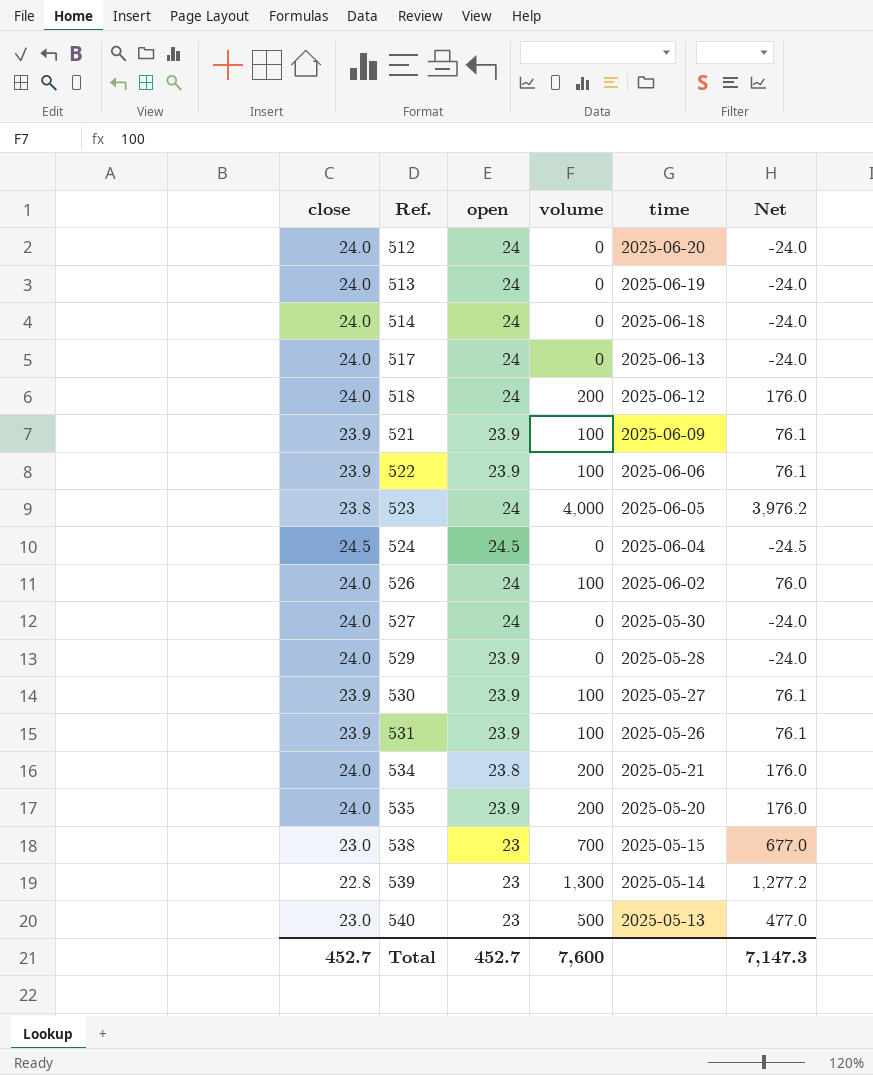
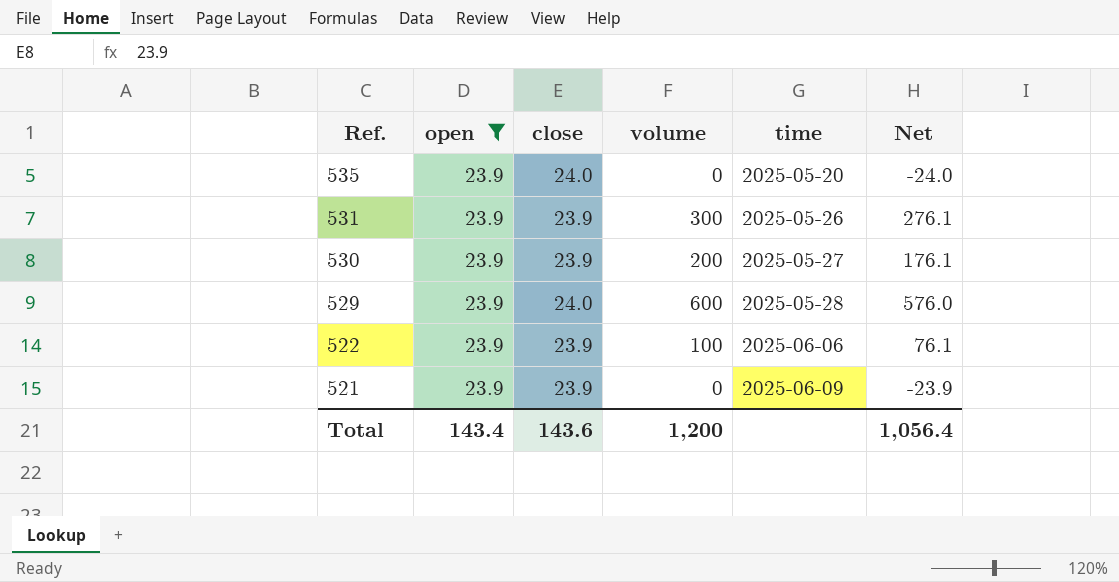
filter: none -> open = 23.9
row order: Ref. ascending -> Ref. descending
column close | position: 1 -> 3
535 | volume: 200 -> 0
535 | Net: 176.0 -> -24.0
531 | volume: 100 -> 300
531 | Net: 76.1 -> 276.1
530 | volume: 100 -> 200
530 | Net: 76.1 -> 176.1
529 | volume: 0 -> 600
529 | Net: -24.0 -> 576.0
521 | volume: 100 -> 0
521 | Net: 76.1 -> -23.9
Total | open: 452.7 -> 143.4
Total | close: 452.7 -> 143.6
Total | volume: 7,600 -> 1,200
Total | Net: 7,147.3 -> 1,056.4

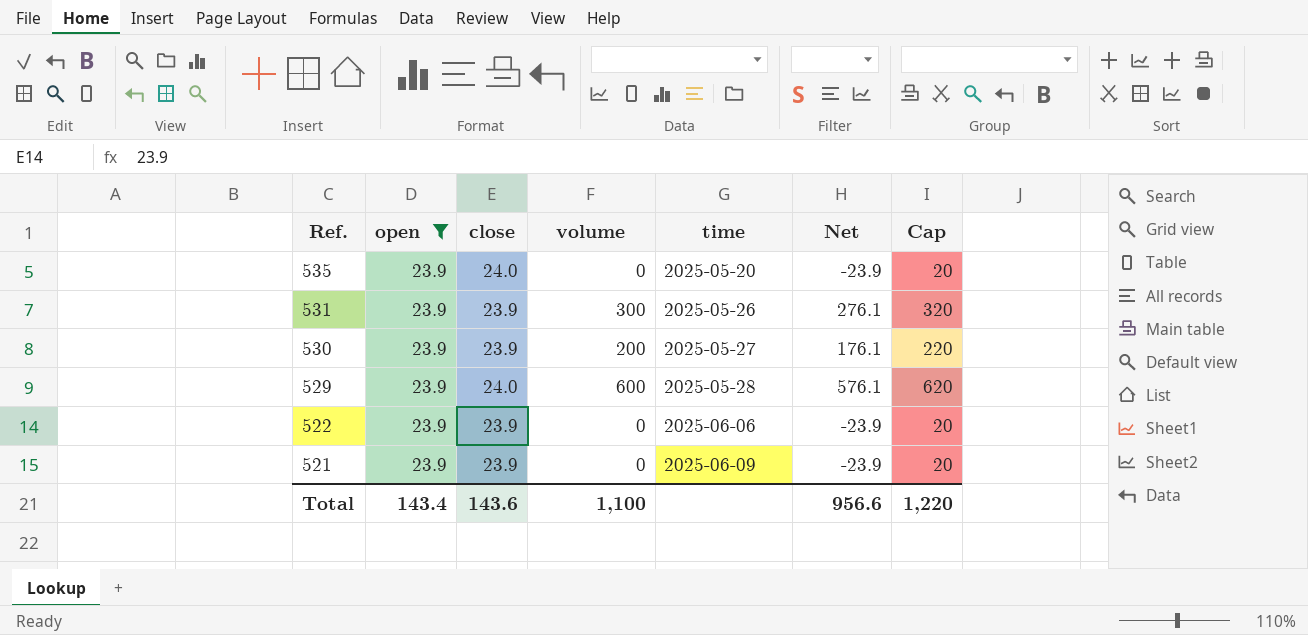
column Net | formula: [volume] - [close] -> [volume] - [open]
column Cap | formula: none -> [volume] + 20
522 | volume: 100 -> 0
Total | volume: 1,200 -> 1,100
Total | Net: 1,056.4 -> 956.6

